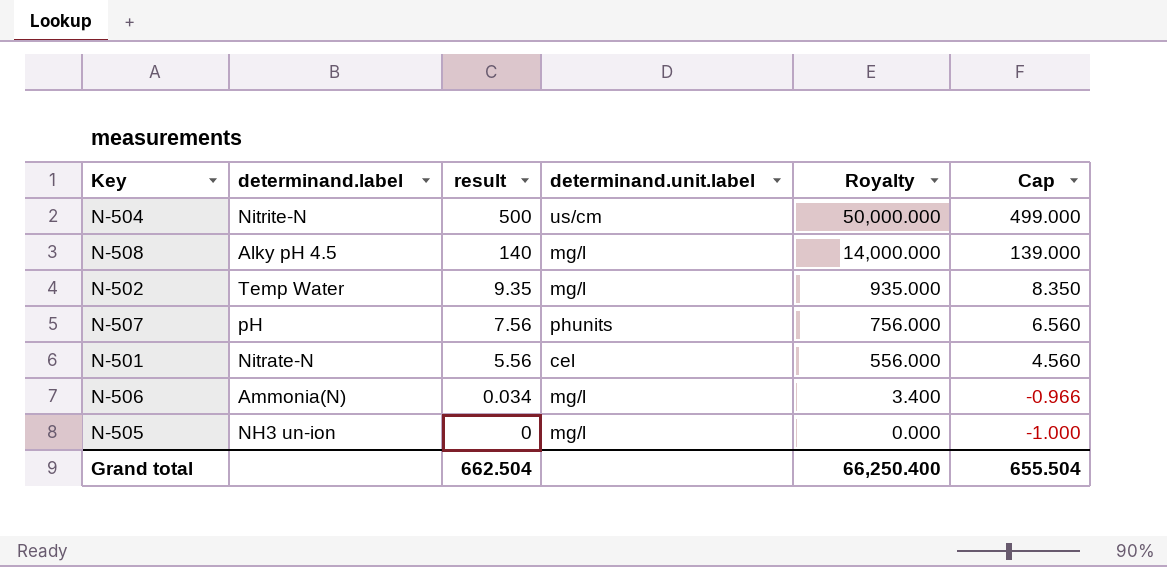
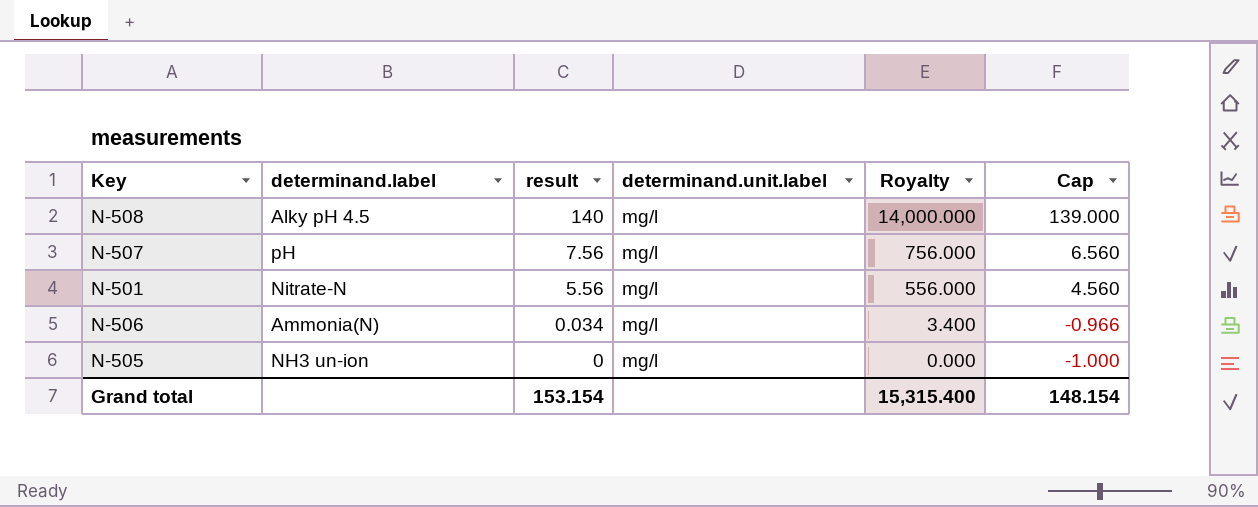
row N-504: Nitrite-N | 500 | us/cm | 50,000.000 | 499.000 -> none
row N-502: Temp Water | 9.35 | mg/l | 935.000 | 8.350 -> none
N-507 | determinand.unit.label: phunits -> mg/l
N-501 | determinand.unit.label: cel -> mg/l
Grand total | result: 662.504 -> 153.154
Grand total | Royalty: 66,250.400 -> 15,315.400
Grand total | Cap: 655.504 -> 148.154

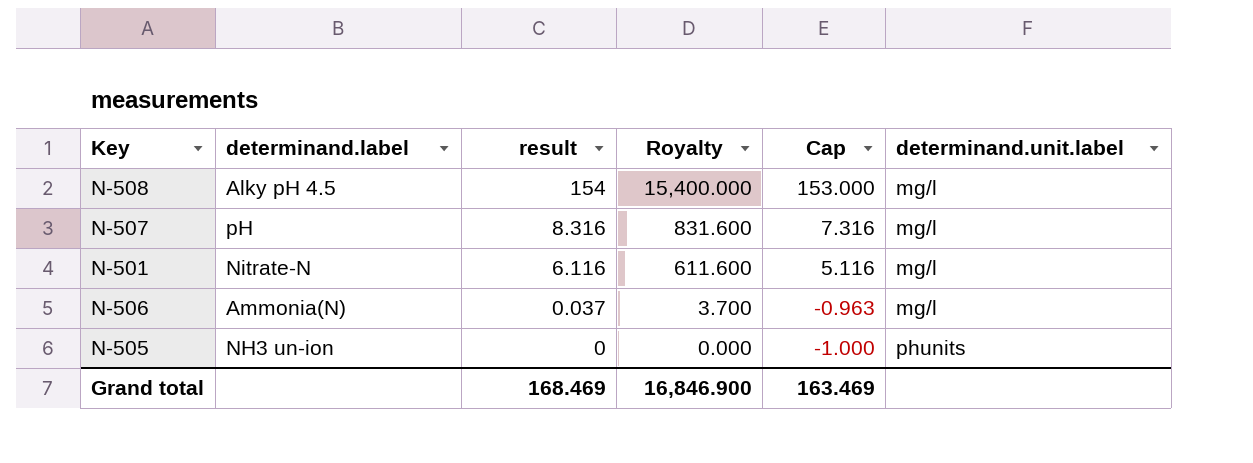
column determinand.unit.label | position: 4 -> 6
N-508 | result: 140 -> 154
N-508 | Royalty: 14,000.000 -> 15,400.000
N-508 | Cap: 139.000 -> 153.000
N-507 | result: 7.56 -> 8.316
N-507 | Royalty: 756.000 -> 831.600
N-507 | Cap: 6.560 -> 7.316
N-501 | result: 5.56 -> 6.116
N-501 | Royalty: 556.000 -> 611.600
N-501 | Cap: 4.560 -> 5.116
N-506 | result: 0.034 -> 0.037
N-506 | Royalty: 3.400 -> 3.700
N-506 | Cap: -0.966 -> -0.963
N-505 | determinand.unit.label: mg/l -> phunits
Grand total | result: 153.154 -> 168.469
Grand total | Royalty: 15,315.400 -> 16,846.900
Grand total | Cap: 148.154 -> 163.469

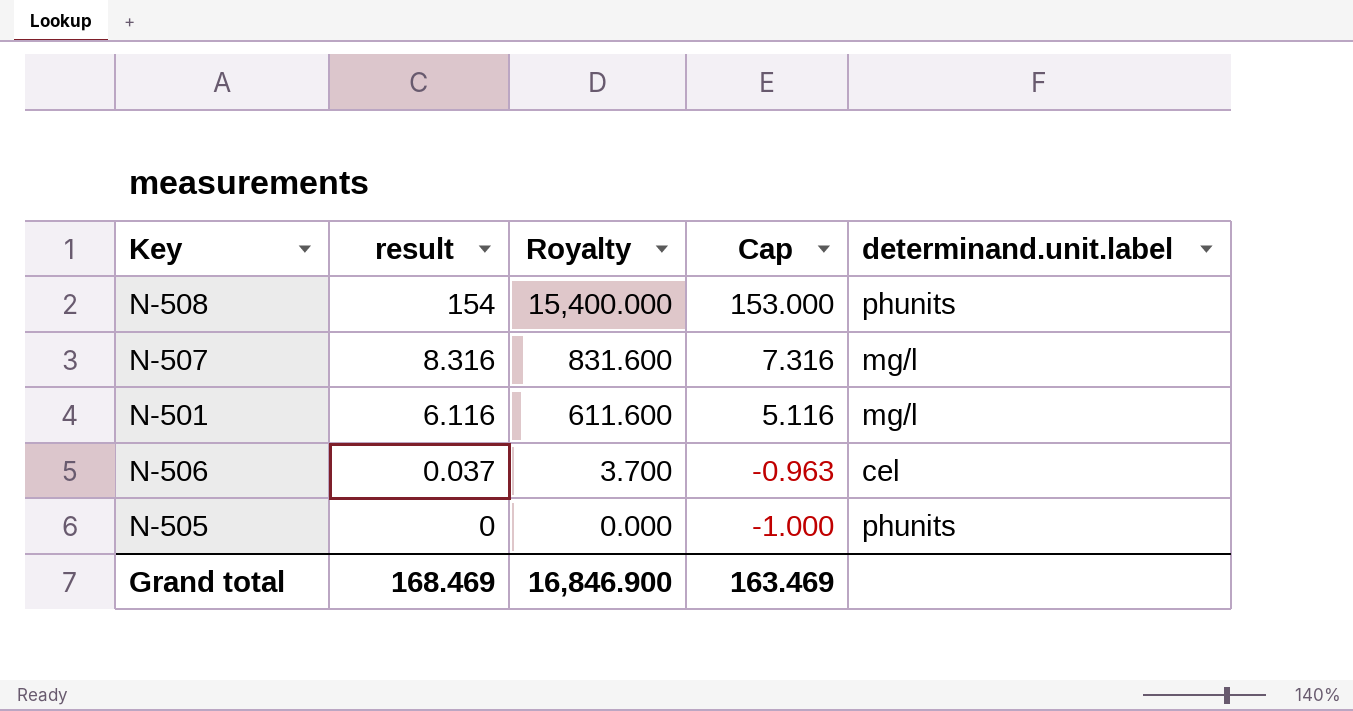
column determinand.label | position: 2 -> none
N-508 | determinand.unit.label: mg/l -> phunits
N-506 | determinand.unit.label: mg/l -> cel

